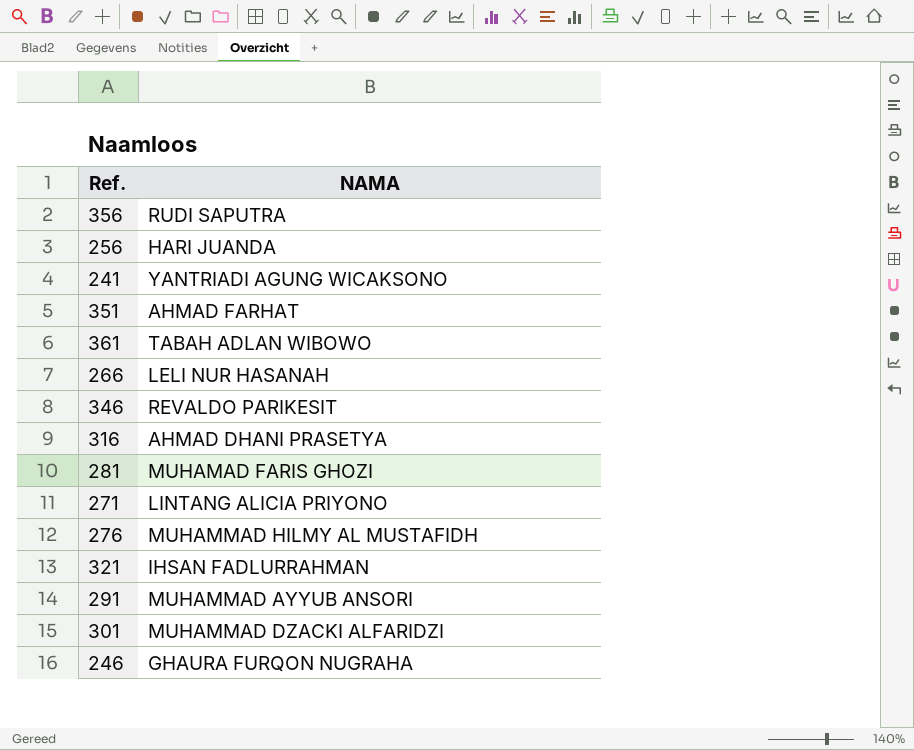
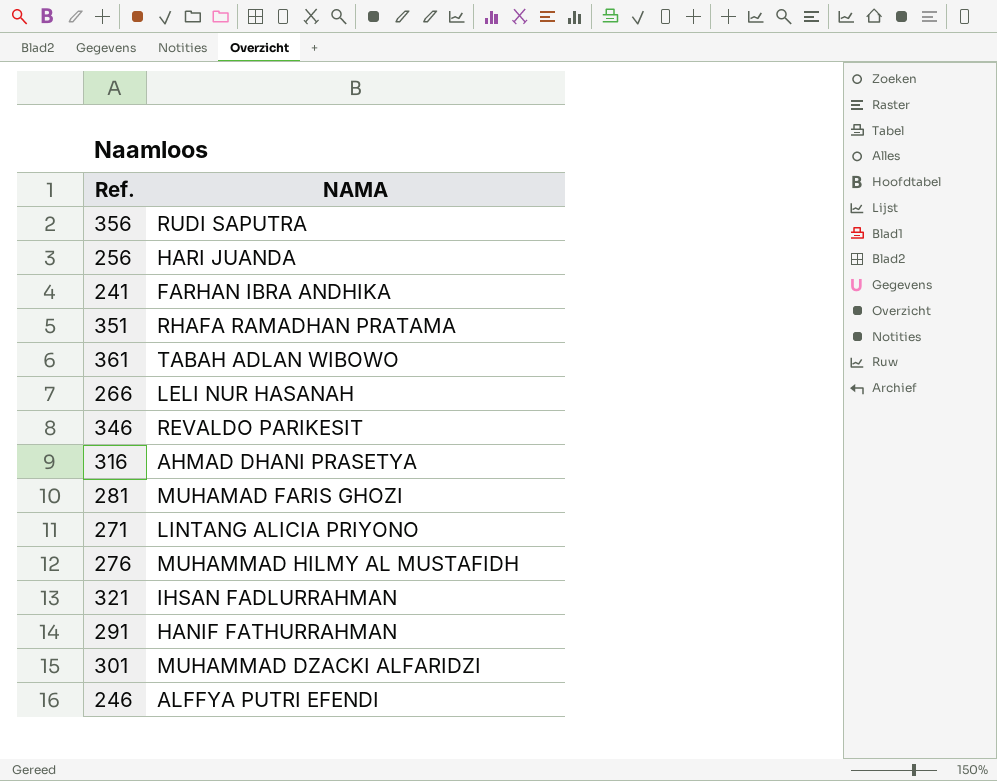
241 | NAMA: YANTRIADI AGUNG WICAKSONO -> FARHAN IBRA ANDHIKA
351 | NAMA: AHMAD FARHAT -> RHAFA RAMADHAN PRATAMA
291 | NAMA: MUHAMMAD AYYUB ANSORI -> HANIF FATHURRAHMAN
246 | NAMA: GHAURA FURQON NUGRAHA -> ALFFYA PUTRI EFENDI

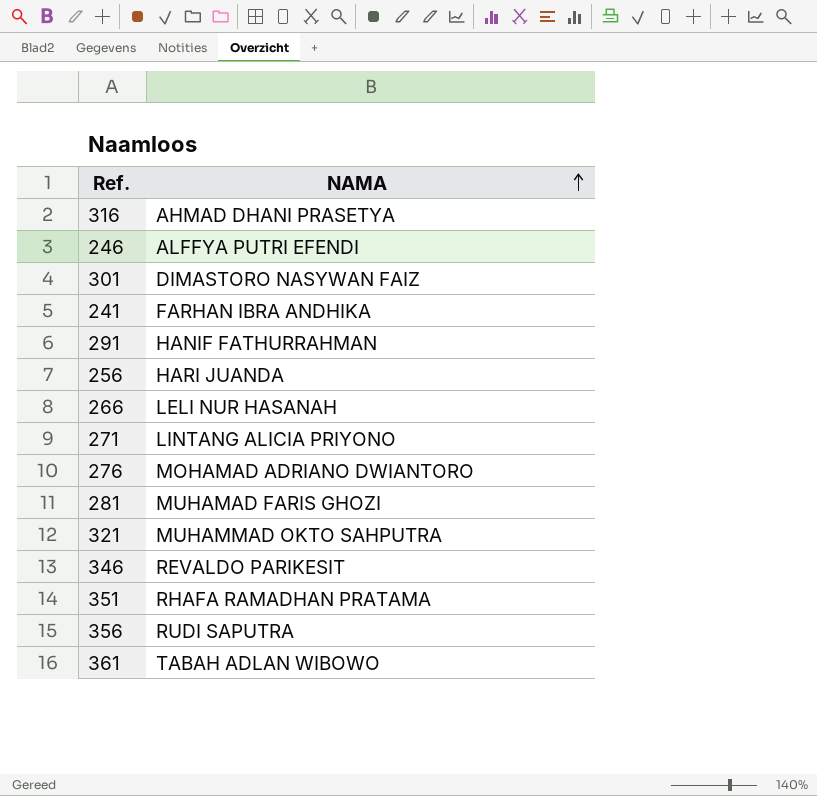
row order: none -> NAMA ascending
301 | NAMA: MUHAMMAD DZACKI ALFARIDZI -> DIMASTORO NASYWAN FAIZ
276 | NAMA: MUHAMMAD HILMY AL MUSTAFIDH -> MOHAMAD ADRIANO DWIANTORO
321 | NAMA: IHSAN FADLURRAHMAN -> MUHAMMAD OKTO SAHPUTRA

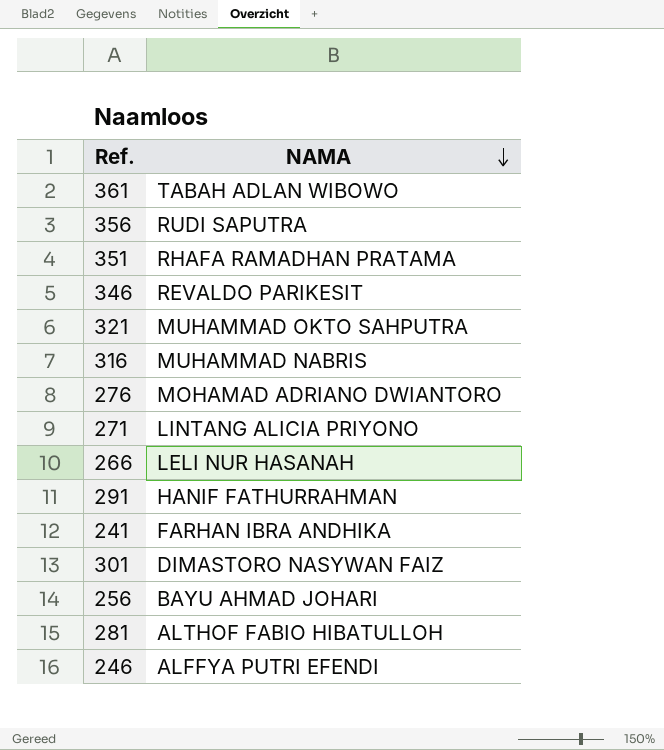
row order: NAMA ascending -> NAMA descending
316 | NAMA: AHMAD DHANI PRASETYA -> MUHAMMAD NABRIS
256 | NAMA: HARI JUANDA -> BAYU AHMAD JOHARI
281 | NAMA: MUHAMAD FARIS GHOZI -> ALTHOF FABIO HIBATULLOH

